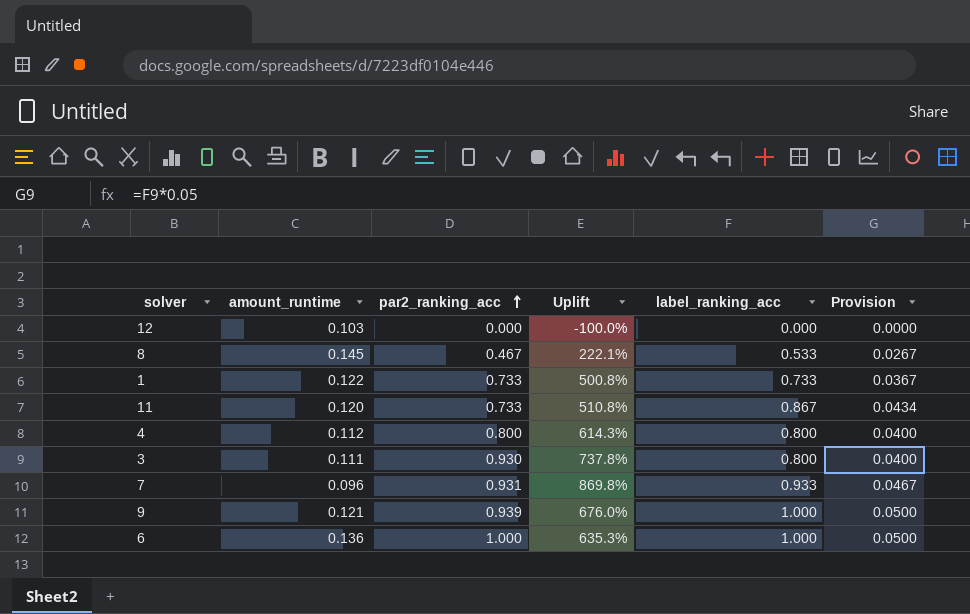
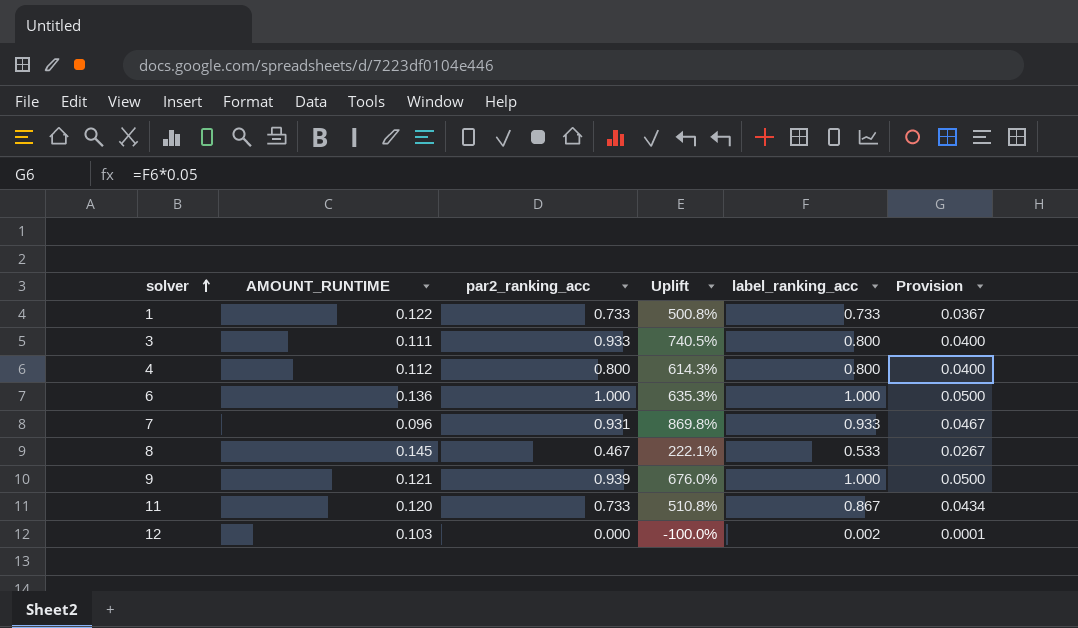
row order: par2_ranking_acc ascending -> solver ascending
column name: amount_runtime -> AMOUNT_RUNTIME
3 | par2_ranking_acc: 0.930 -> 0.933
3 | Uplift: 737.8% -> 740.5%
12 | label_ranking_acc: 0.000 -> 0.002
12 | Provision: 0.0000 -> 0.0001

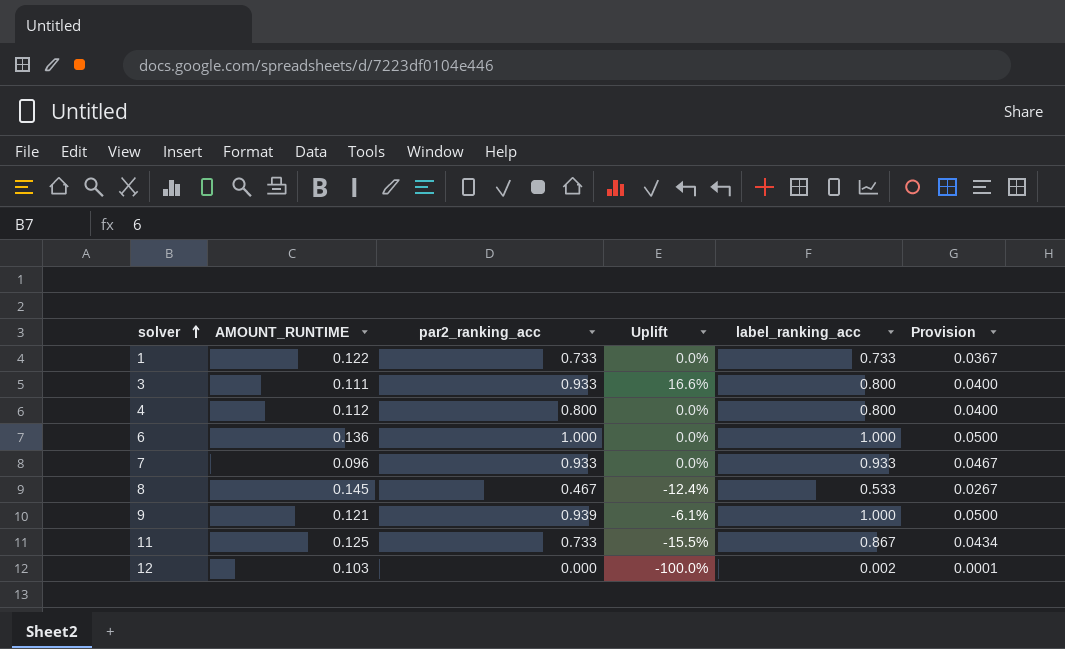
column Uplift | formula: ([par2_ranking_acc] - [AMOUNT_RUNTIME]) / [AMOUNT_RUNTIME] -> ([par2_ranking_acc] - [label_ranking_acc]) / [label_ranking_acc]
7 | par2_ranking_acc: 0.931 -> 0.933
11 | AMOUNT_RUNTIME: 0.120 -> 0.125

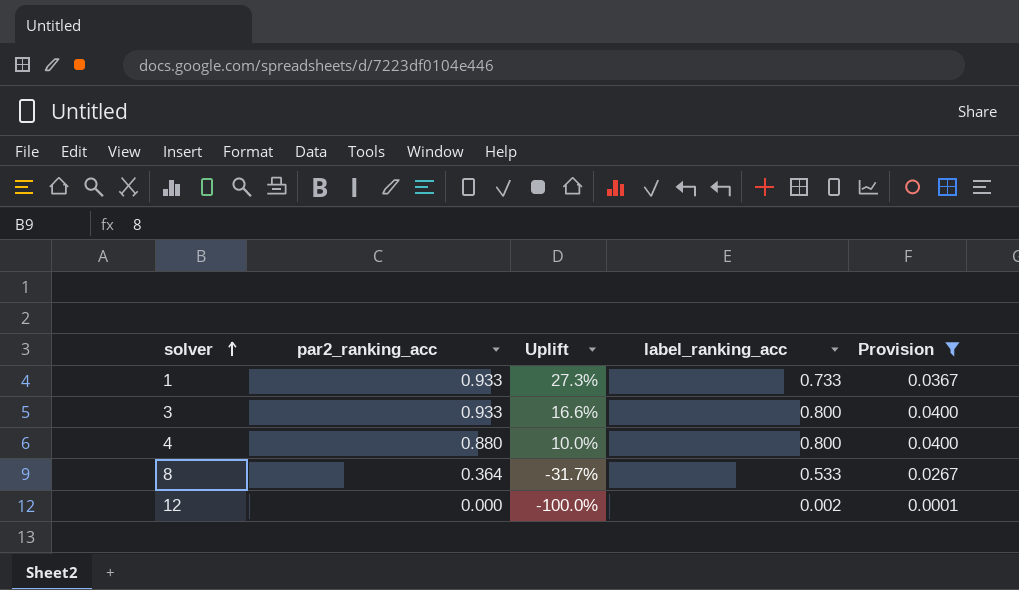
filter: none -> Provision <= 0.0400
column AMOUNT_RUNTIME | position: 2 -> none
1 | par2_ranking_acc: 0.733 -> 0.933
1 | Uplift: 0.0% -> 27.3%
4 | par2_ranking_acc: 0.800 -> 0.880
4 | Uplift: 0.0% -> 10.0%
8 | par2_ranking_acc: 0.467 -> 0.364
8 | Uplift: -12.4% -> -31.7%

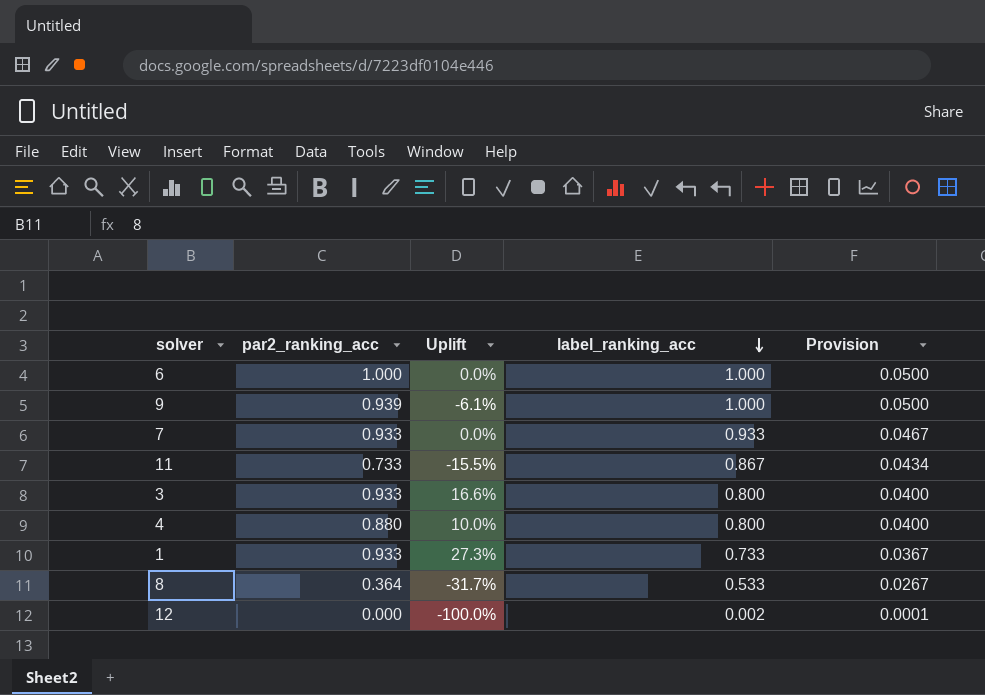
filter: Provision <= 0.0400 -> none
row order: solver ascending -> label_ranking_acc descending

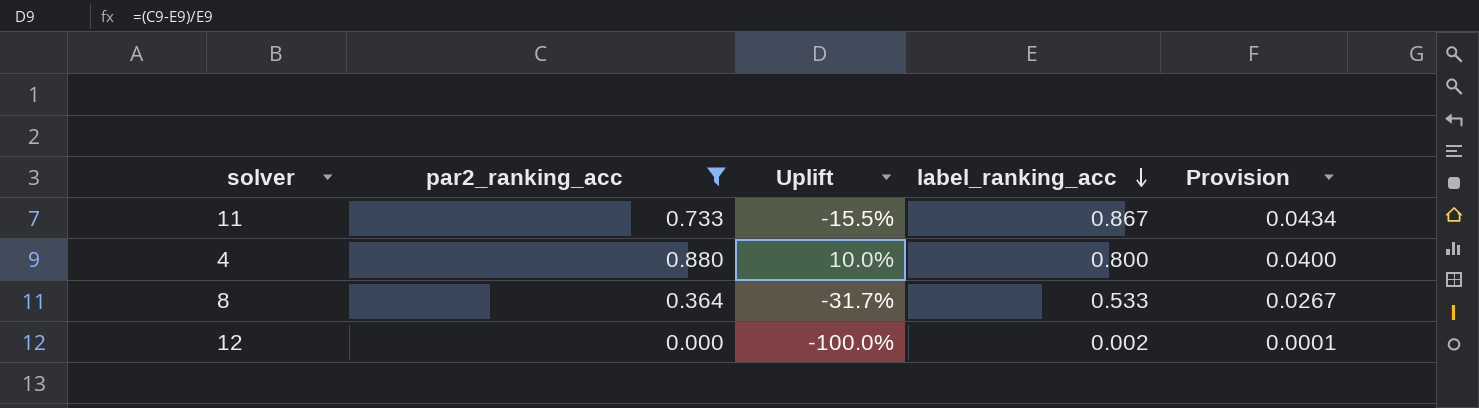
filter: none -> par2_ranking_acc <= 0.880

